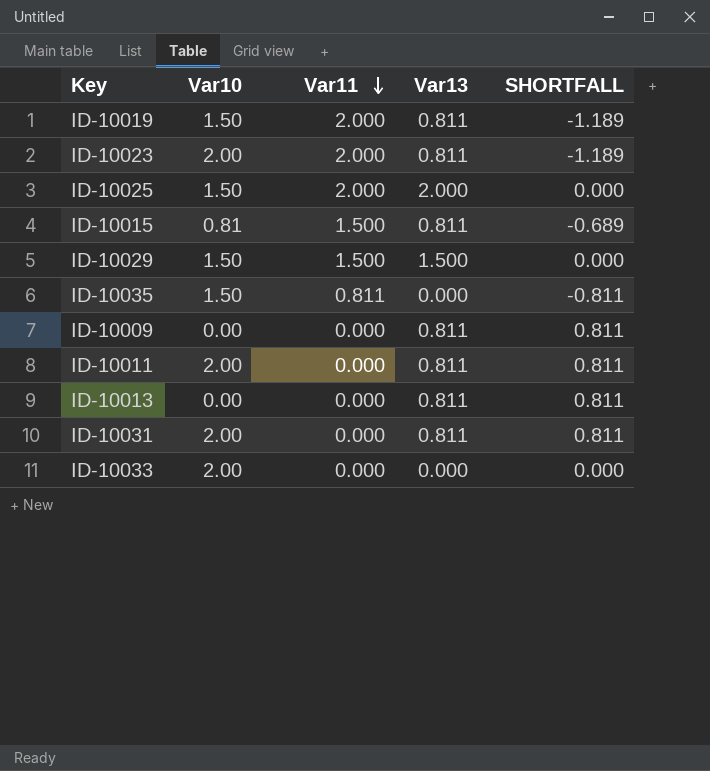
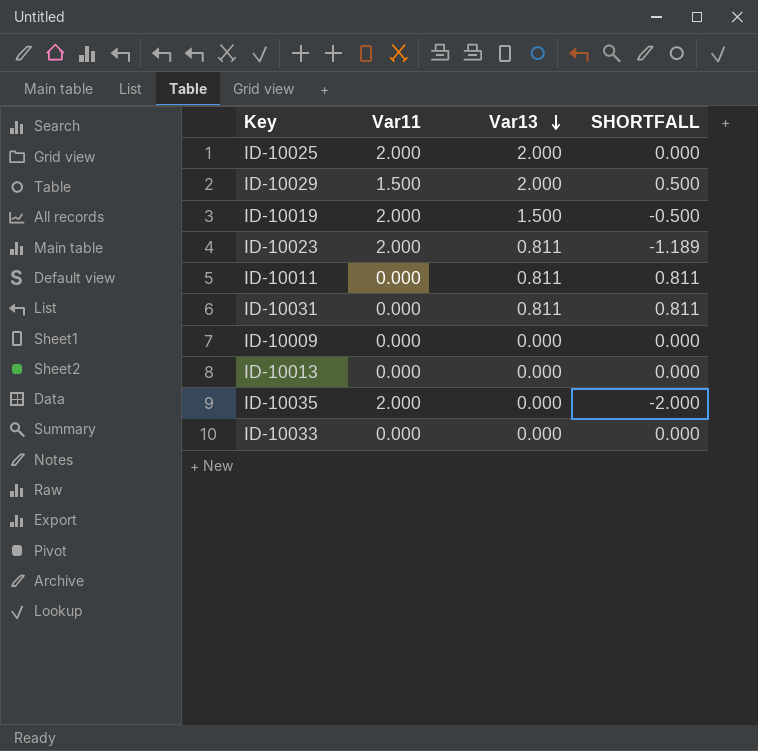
row order: Var11 descending -> Var13 descending
column Var10 | position: 2 -> none
row ID-10015: 0.81 | 1.500 | 0.811 | -0.689 -> none
ID-10029 | Var13: 1.500 -> 2.000
ID-10029 | SHORTFALL: 0.000 -> 0.500
ID-10019 | Var13: 0.811 -> 1.500
ID-10019 | SHORTFALL: -1.189 -> -0.500
ID-10009 | Var13: 0.811 -> 0.000
ID-10009 | SHORTFALL: 0.811 -> 0.000
ID-10013 | Var13: 0.811 -> 0.000
ID-10013 | SHORTFALL: 0.811 -> 0.000
ID-10035 | Var11: 0.811 -> 2.000
ID-10035 | SHORTFALL: -0.811 -> -2.000

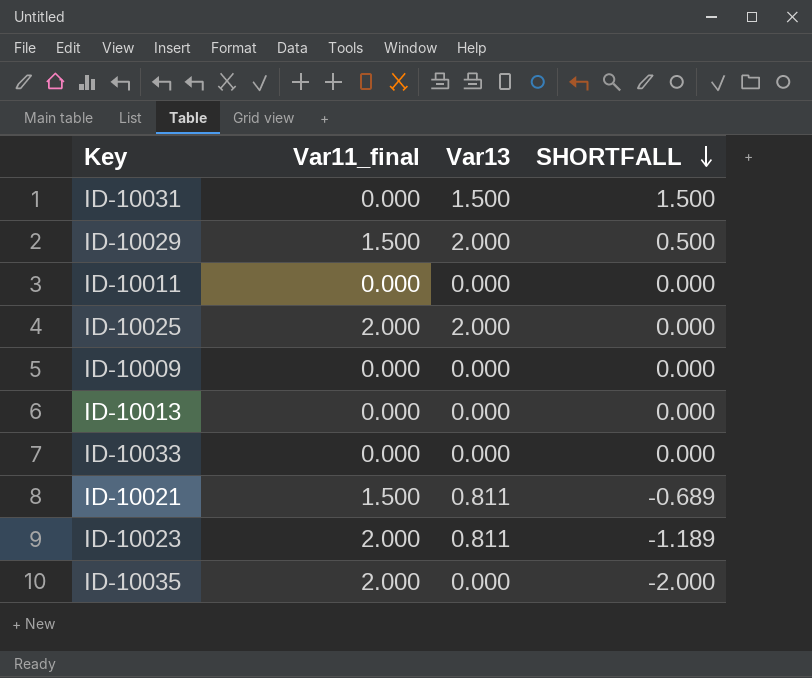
row order: Var13 descending -> SHORTFALL descending
column name: Var11 -> Var11_final
row ID-10019: 2.000 | 1.500 | -0.500 -> none
ID-10031 | Var13: 0.811 -> 1.500
ID-10031 | SHORTFALL: 0.811 -> 1.500
ID-10011 | Var13: 0.811 -> 0.000
ID-10011 | SHORTFALL: 0.811 -> 0.000
row ID-10021: none -> 1.500 | 0.811 | -0.689

